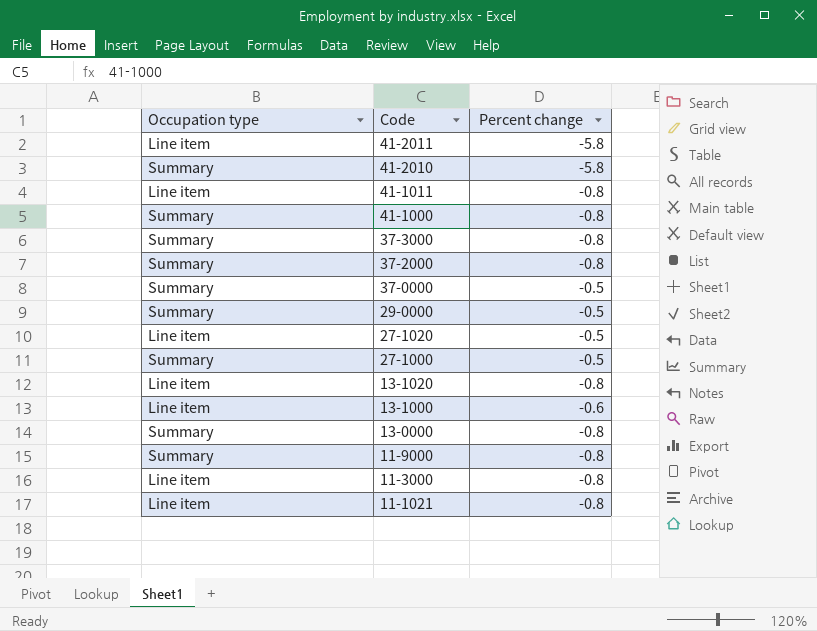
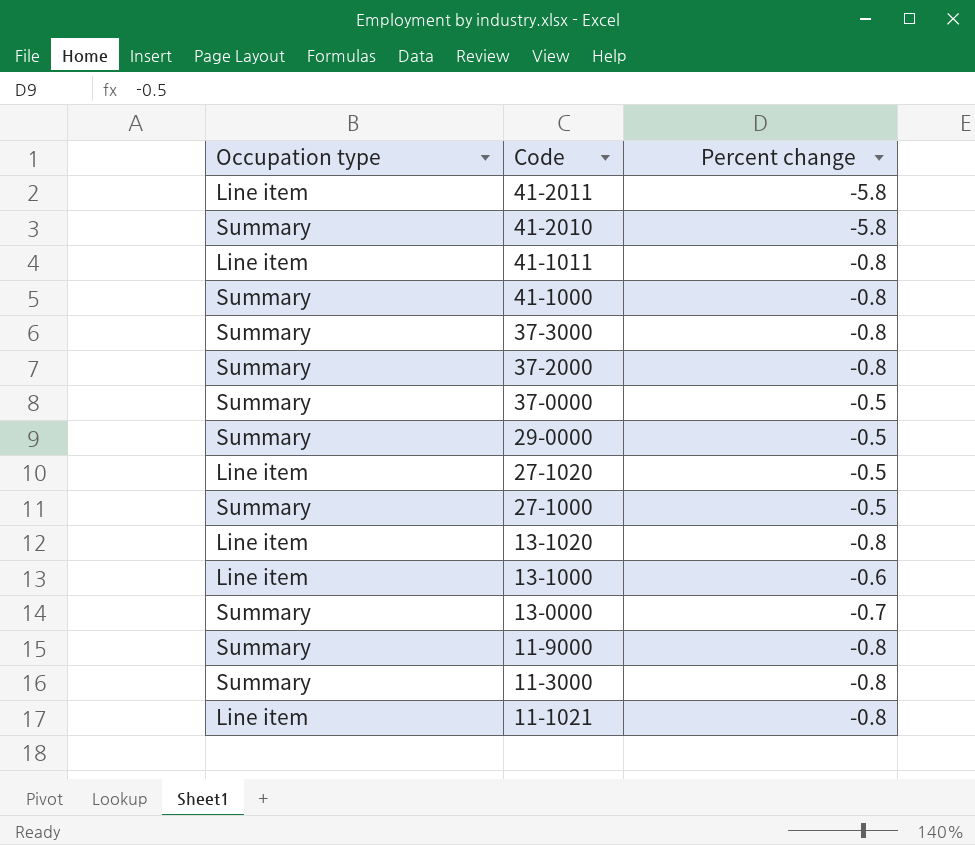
13-0000 | Percent change: -0.8 -> -0.7
11-3000 | Occupation type: Line item -> Summary

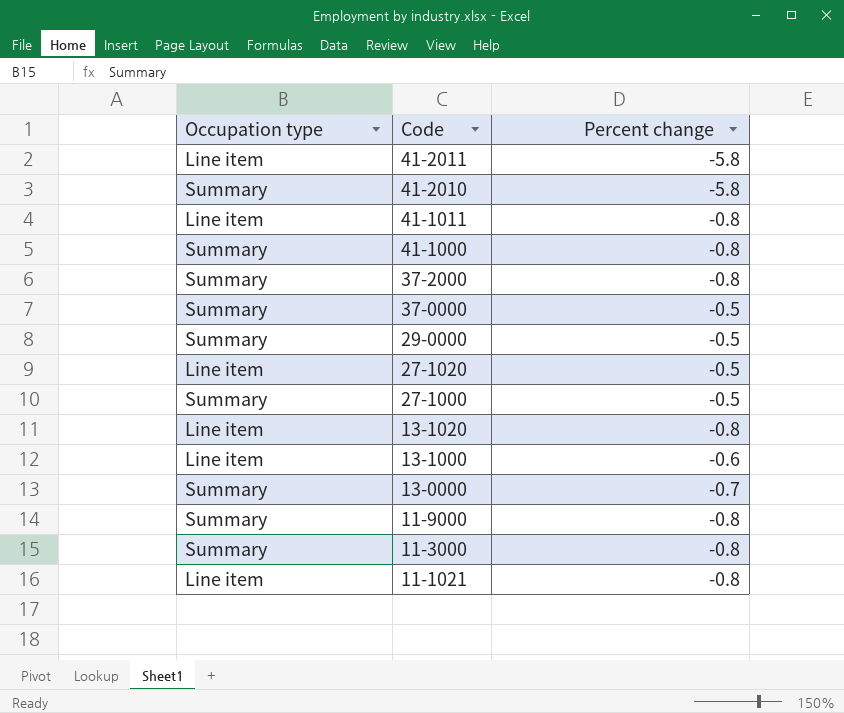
row 37-3000: Summary | -0.8 -> none

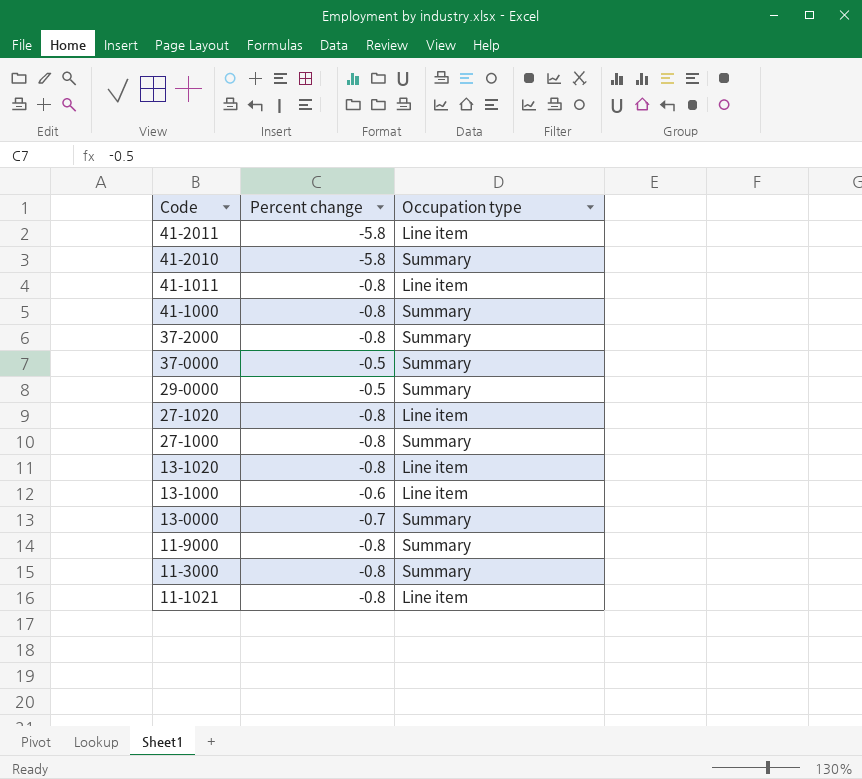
column Occupation type | position: 1 -> 3
27-1020 | Percent change: -0.5 -> -0.8
27-1000 | Percent change: -0.5 -> -0.8

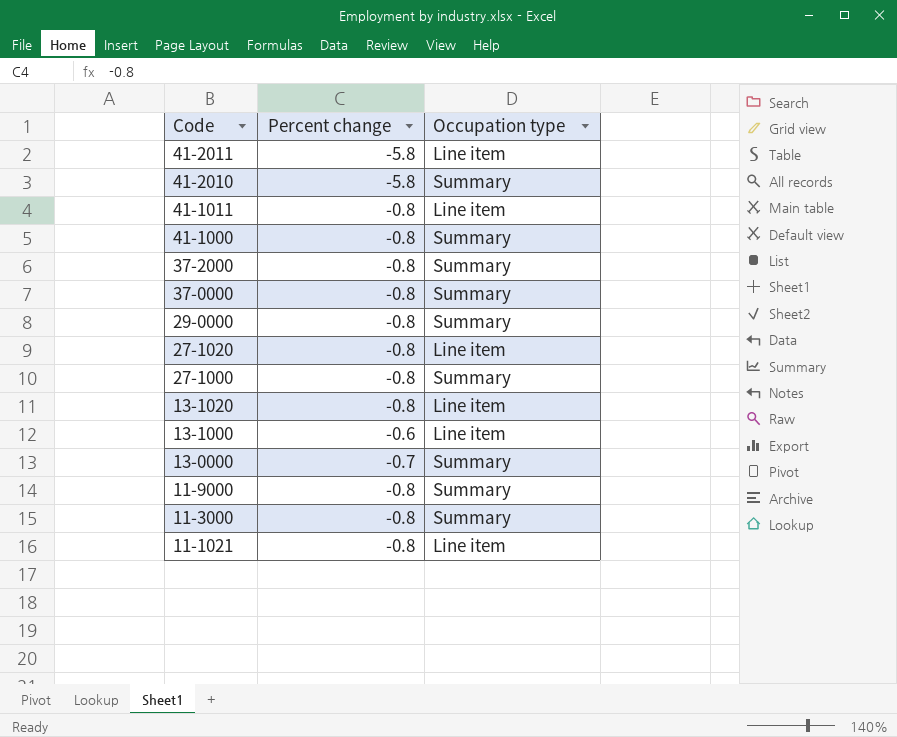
37-0000 | Percent change: -0.5 -> -0.8
29-0000 | Percent change: -0.5 -> -0.8

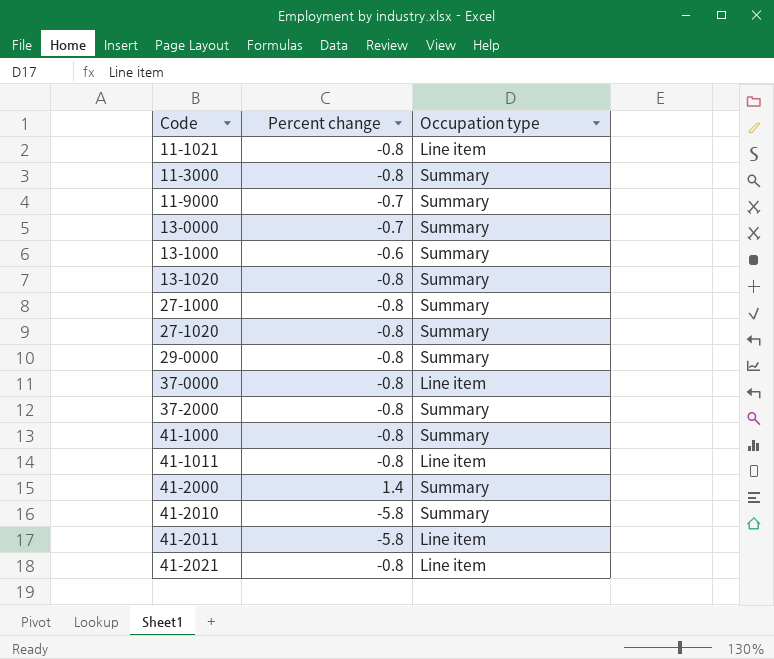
row order: Code descending -> Code ascending
11-9000 | Percent change: -0.8 -> -0.7
13-1000 | Occupation type: Line item -> Summary
13-1020 | Occupation type: Line item -> Summary
27-1020 | Occupation type: Line item -> Summary
37-0000 | Occupation type: Summary -> Line item
row 41-2000: none -> 1.4 | Summary
row 41-2021: none -> -0.8 | Line item

